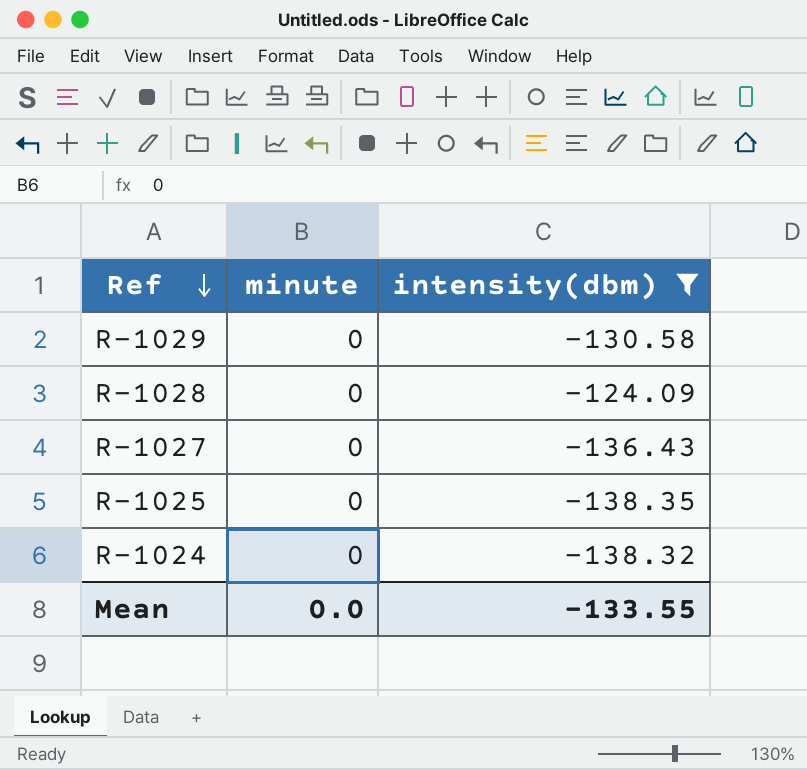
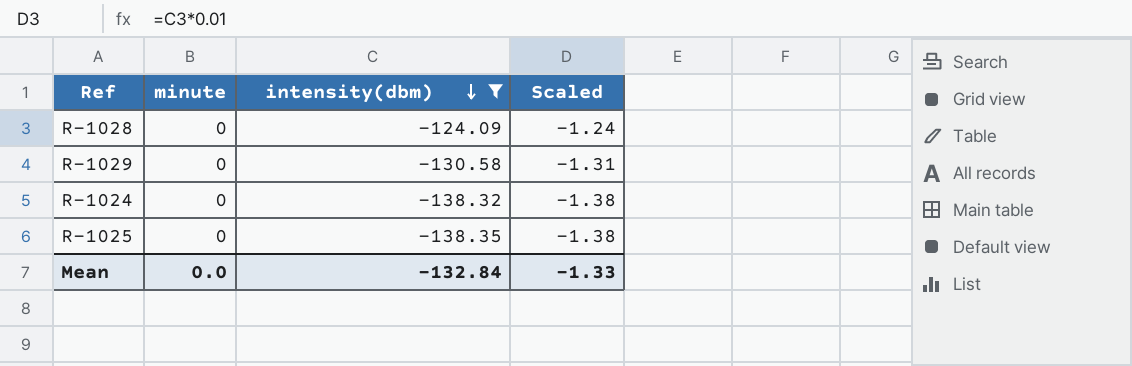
row order: Ref descending -> intensity(dbm) descending
column Scaled | formula: none -> [intensity(dbm)] * 0.01
row R-1027: 0 | -136.43 -> none
Mean | intensity(dbm): -133.55 -> -132.84

